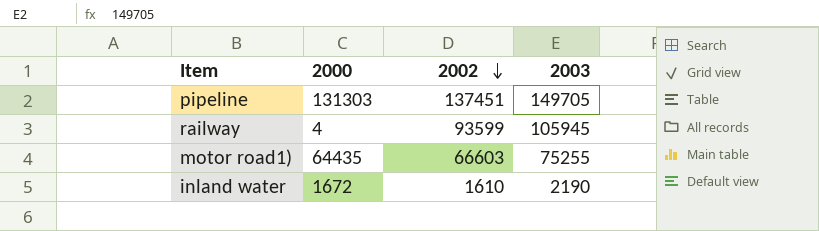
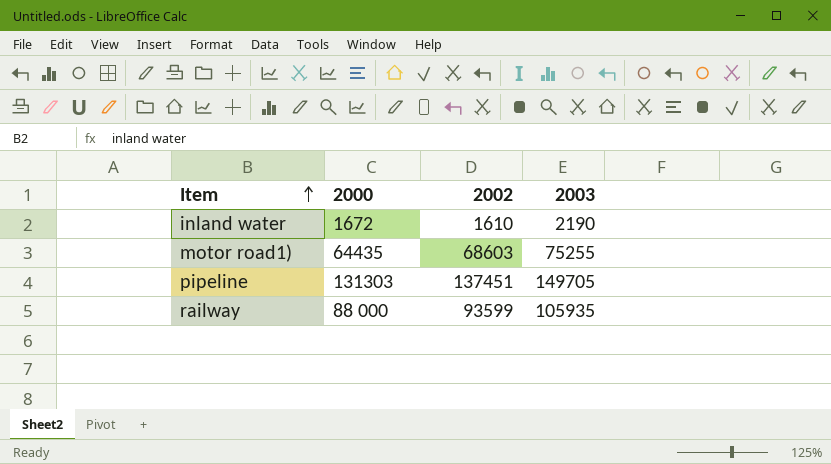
row order: 2002 descending -> Item ascending
motor road1) | 2002: 66603 -> 68603
railway | 2000: 4 -> 88 000
railway | 2003: 105945 -> 105935

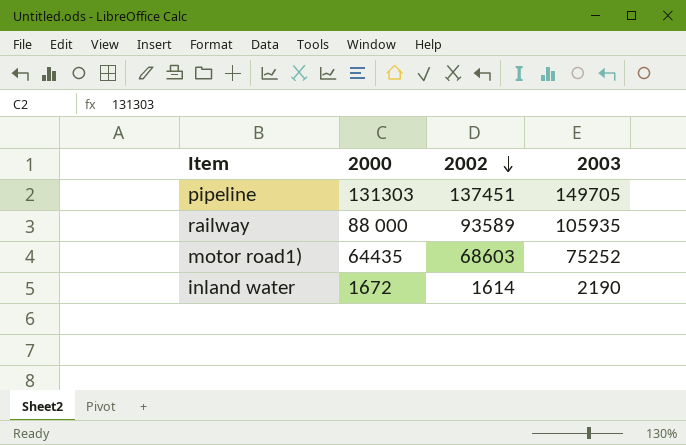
row order: Item ascending -> 2002 descending
railway | 2002: 93599 -> 93589
motor road1) | 2003: 75255 -> 75252
inland water | 2002: 1610 -> 1614

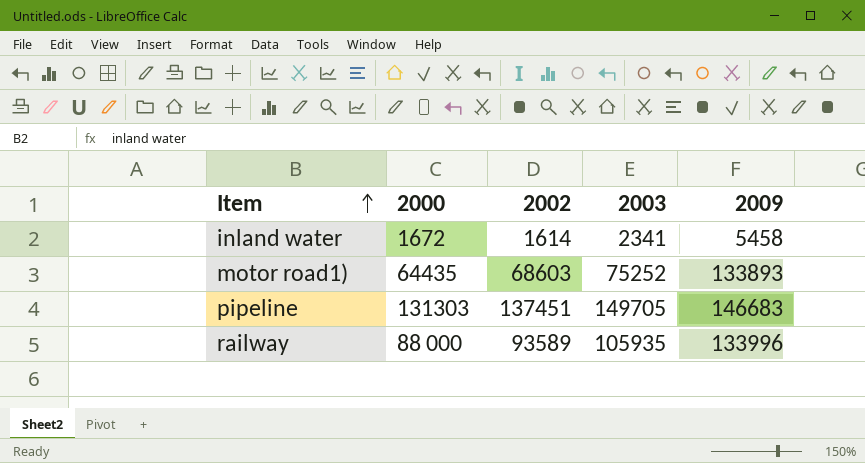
row order: 2002 descending -> Item ascending
column 2009 | position: none -> 5
inland water | 2003: 2190 -> 2341

